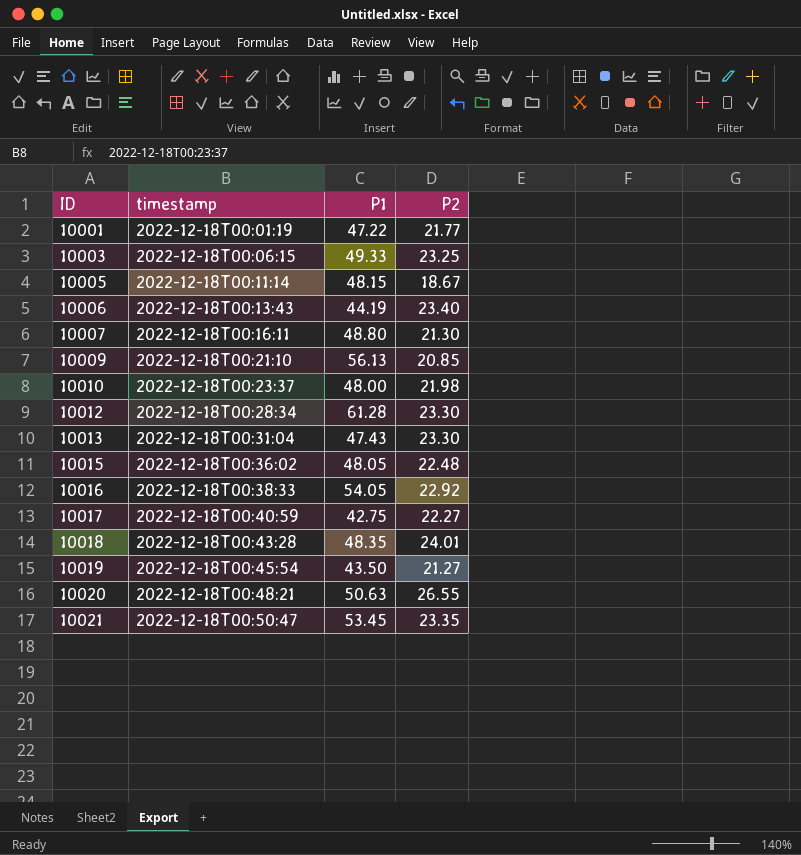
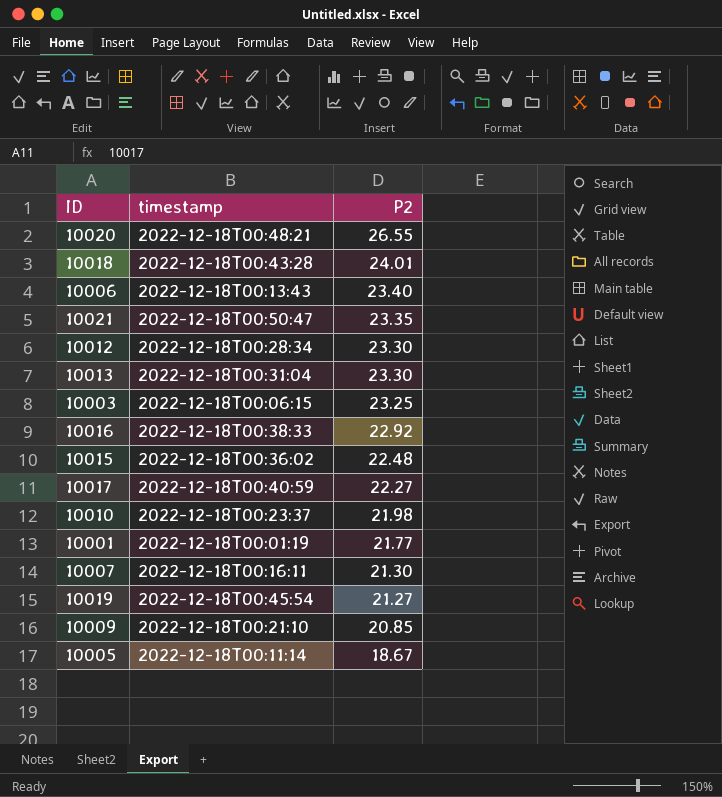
row order: ID ascending -> P2 descending
column P1 | position: 3 -> none

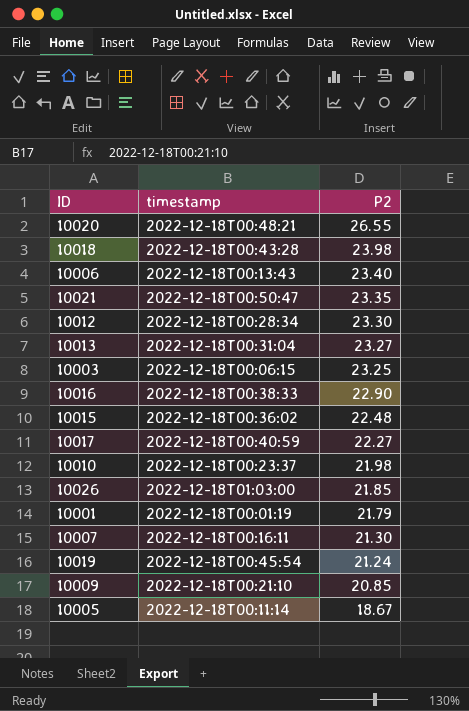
10018 | P2: 24.01 -> 23.98
10013 | P2: 23.30 -> 23.27
10016 | P2: 22.92 -> 22.90
row 10026: none -> 2022-12-18T01:03:00 | 21.85
10001 | P2: 21.77 -> 21.79
10019 | P2: 21.27 -> 21.24

